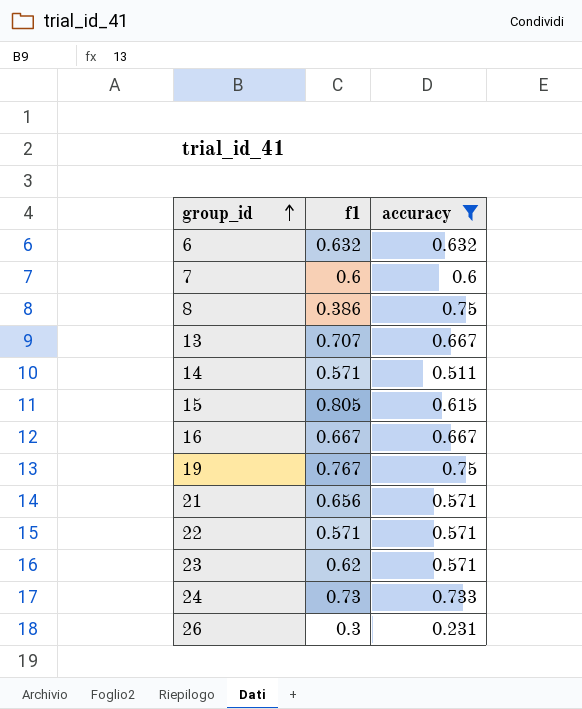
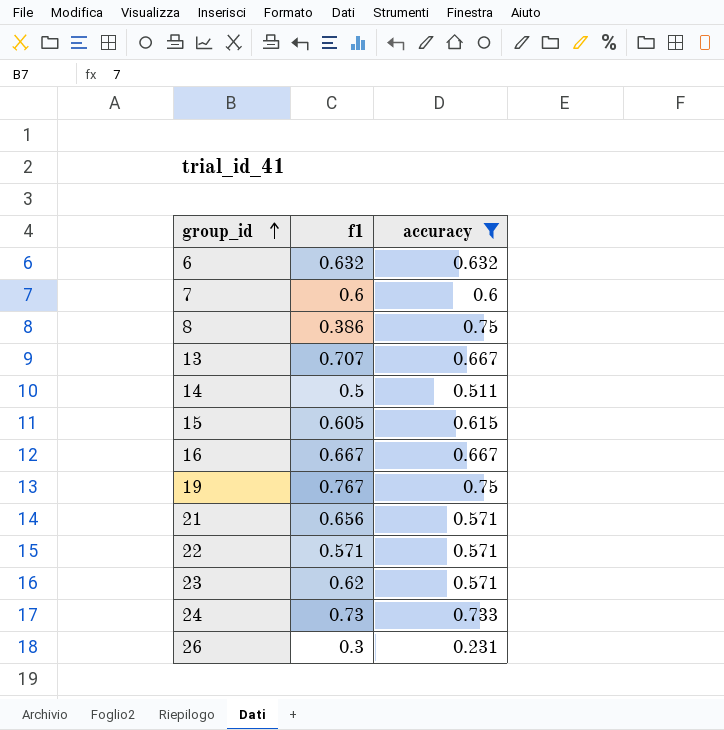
14 | f1: 0.571 -> 0.5
15 | f1: 0.805 -> 0.605

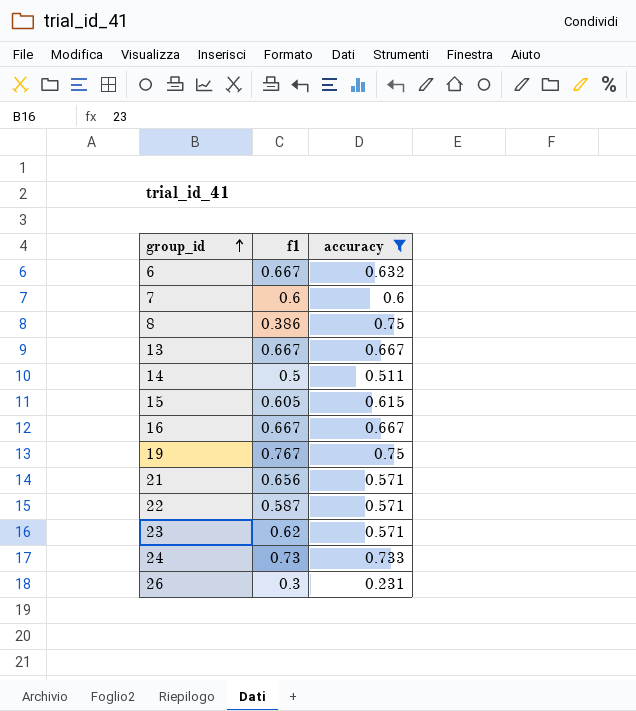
6 | f1: 0.632 -> 0.667
13 | f1: 0.707 -> 0.667
22 | f1: 0.571 -> 0.587

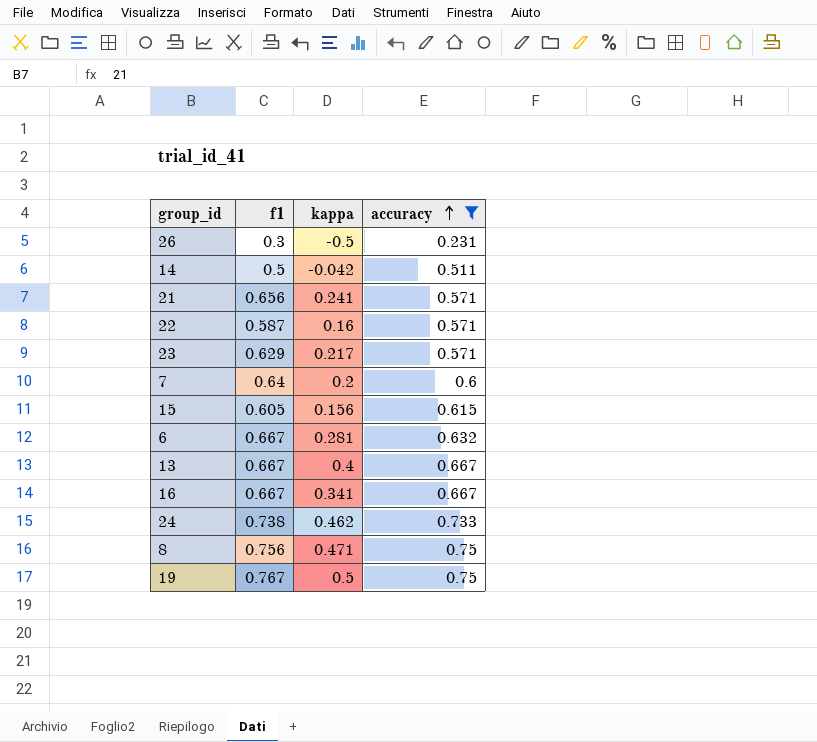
row order: group_id ascending -> accuracy ascending
column kappa | position: none -> 3
23 | f1: 0.62 -> 0.629
7 | f1: 0.6 -> 0.64
24 | f1: 0.73 -> 0.738
8 | f1: 0.386 -> 0.756

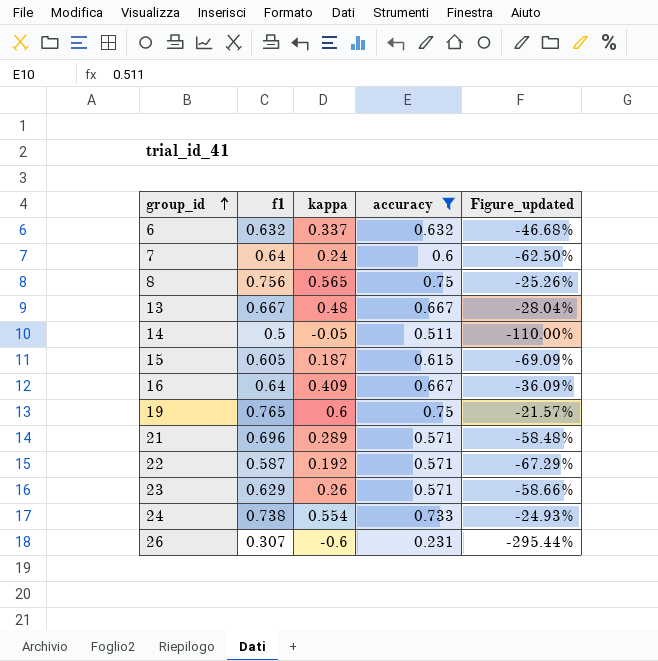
row order: accuracy ascending -> group_id ascending
column Figure_updated | formula: none -> ([kappa] - [f1]) / [f1]
6 | f1: 0.667 -> 0.632
6 | kappa: 0.281 -> 0.337
7 | kappa: 0.2 -> 0.24
8 | kappa: 0.471 -> 0.565
13 | kappa: 0.4 -> 0.48
14 | kappa: -0.042 -> -0.05
15 | kappa: 0.156 -> 0.187
16 | f1: 0.667 -> 0.64
16 | kappa: 0.341 -> 0.409
19 | f1: 0.767 -> 0.765
19 | kappa: 0.5 -> 0.6
21 | f1: 0.656 -> 0.696
21 | kappa: 0.241 -> 0.289
22 | kappa: 0.16 -> 0.192
23 | kappa: 0.217 -> 0.26
24 | kappa: 0.462 -> 0.554
26 | f1: 0.3 -> 0.307
26 | kappa: -0.5 -> -0.6

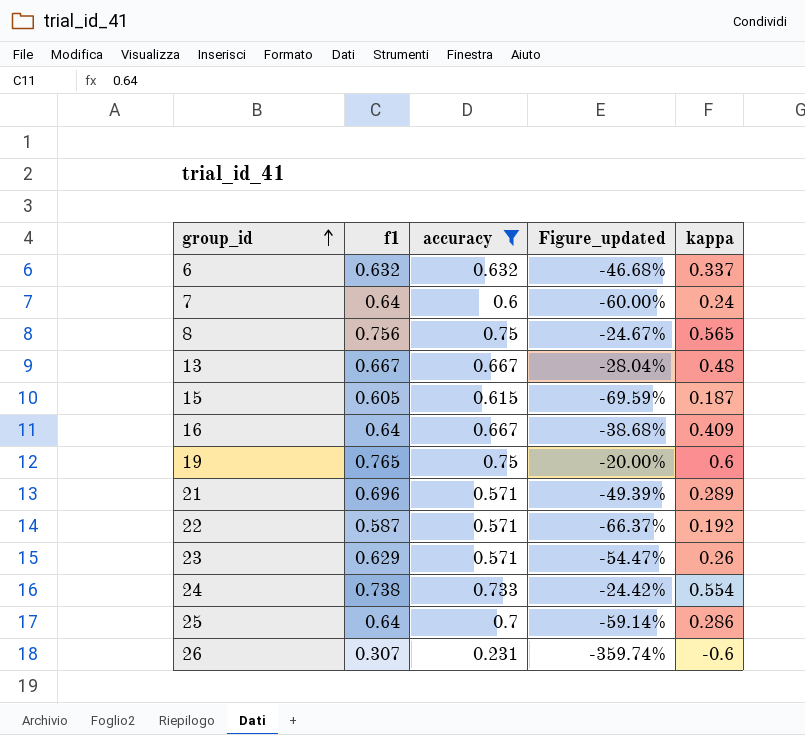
column Figure_updated | formula: ([kappa] - [f1]) / [f1] -> ([kappa] - [accuracy]) / [accuracy]
column kappa | position: 3 -> 5
row 14: 0.5 | -0.05 | 0.511 | -110.00% -> none
row 25: none -> 0.64 | 0.7 | -59.14% | 0.286

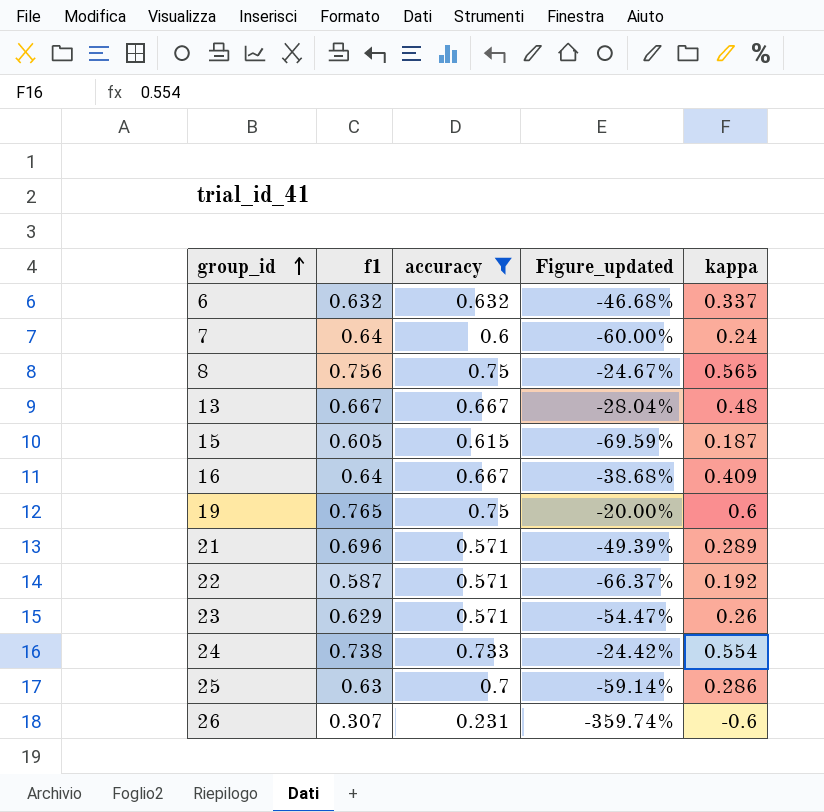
25 | f1: 0.64 -> 0.63

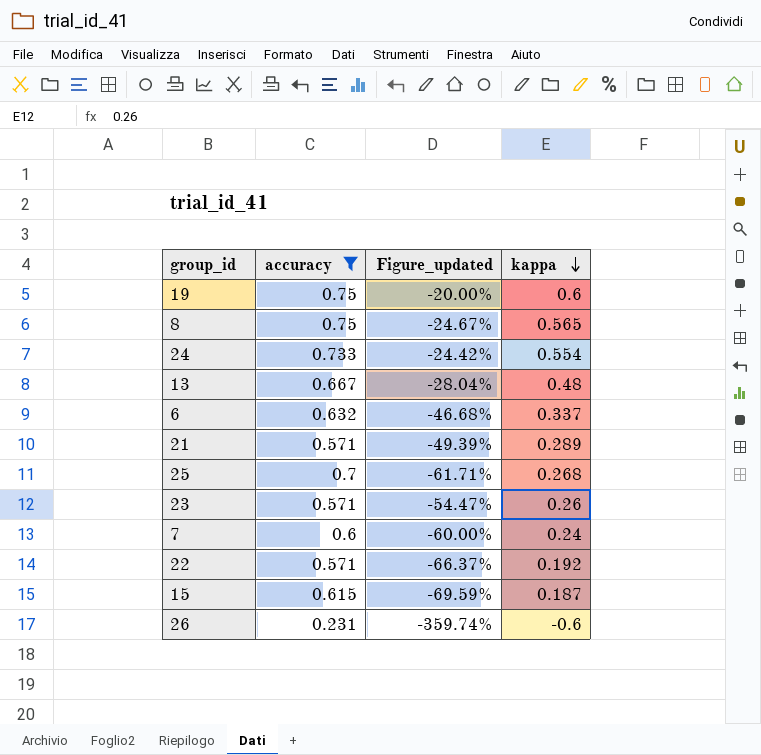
row order: group_id ascending -> kappa descending
column f1 | position: 2 -> none
row 16: 0.64 | 0.667 | -38.68% | 0.409 -> none
25 | Figure_updated: -59.14% -> -61.71%
25 | kappa: 0.286 -> 0.268

